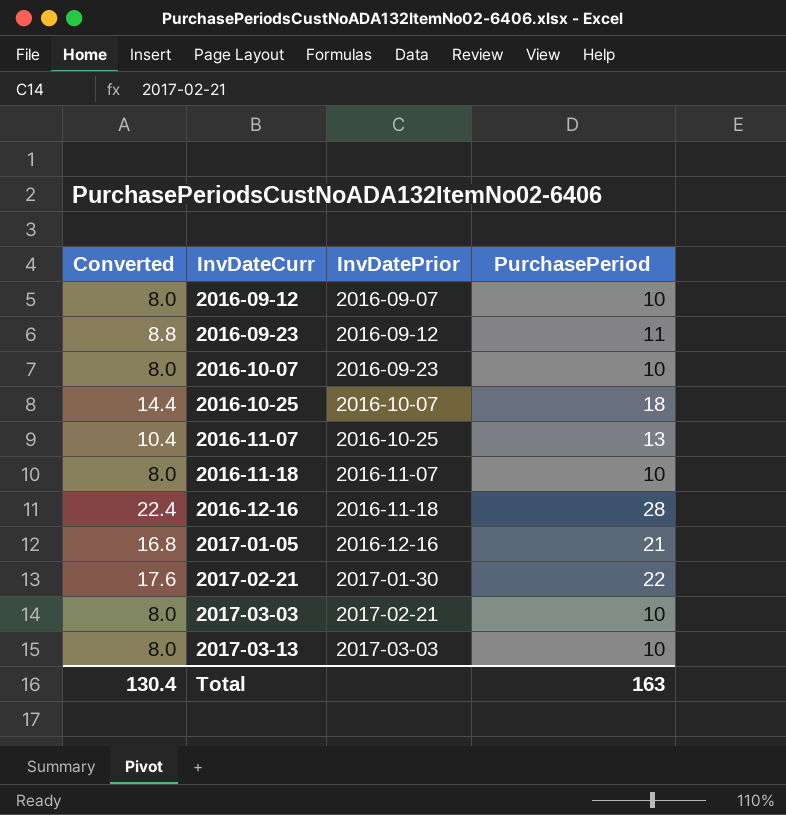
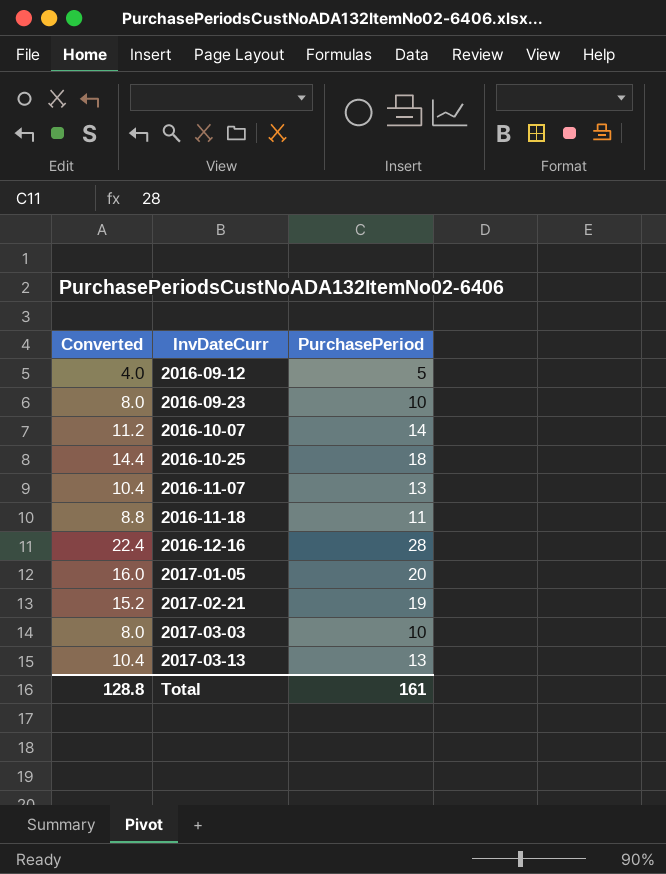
column InvDatePrior | position: 3 -> none
2016-09-12 | Converted: 8.0 -> 4.0
2016-09-12 | PurchasePeriod: 10 -> 5
2016-09-23 | Converted: 8.8 -> 8.0
2016-09-23 | PurchasePeriod: 11 -> 10
2016-10-07 | Converted: 8.0 -> 11.2
2016-10-07 | PurchasePeriod: 10 -> 14
2016-11-18 | Converted: 8.0 -> 8.8
2016-11-18 | PurchasePeriod: 10 -> 11
2017-01-05 | Converted: 16.8 -> 16.0
2017-01-05 | PurchasePeriod: 21 -> 20
2017-02-21 | Converted: 17.6 -> 15.2
2017-02-21 | PurchasePeriod: 22 -> 19
2017-03-13 | Converted: 8.0 -> 10.4
2017-03-13 | PurchasePeriod: 10 -> 13
Total | Converted: 130.4 -> 128.8
Total | PurchasePeriod: 163 -> 161

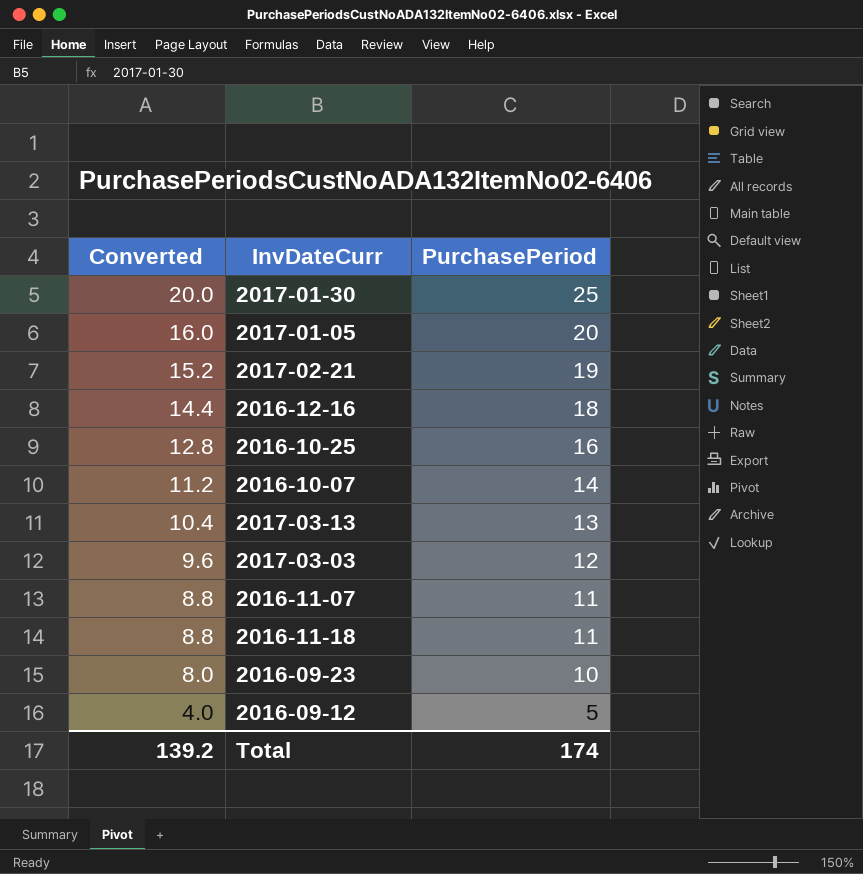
row order: InvDateCurr ascending -> Converted descending
row 2017-01-30: none -> 20.0 | 25
2016-12-16 | Converted: 22.4 -> 14.4
2016-12-16 | PurchasePeriod: 28 -> 18
2016-10-25 | Converted: 14.4 -> 12.8
2016-10-25 | PurchasePeriod: 18 -> 16
2017-03-03 | Converted: 8.0 -> 9.6
2017-03-03 | PurchasePeriod: 10 -> 12
2016-11-07 | Converted: 10.4 -> 8.8
2016-11-07 | PurchasePeriod: 13 -> 11
Total | Converted: 128.8 -> 139.2
Total | PurchasePeriod: 161 -> 174

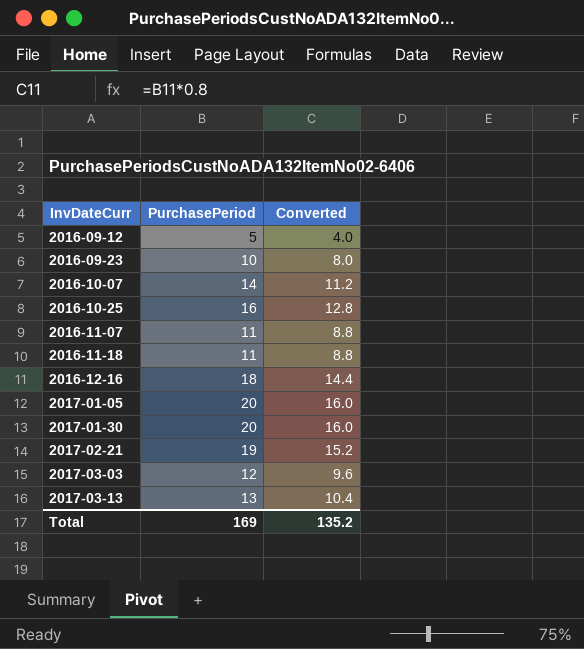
row order: Converted descending -> InvDateCurr ascending
column Converted | position: 1 -> 3
2017-01-30 | PurchasePeriod: 25 -> 20
2017-01-30 | Converted: 20.0 -> 16.0
Total | PurchasePeriod: 174 -> 169
Total | Converted: 139.2 -> 135.2

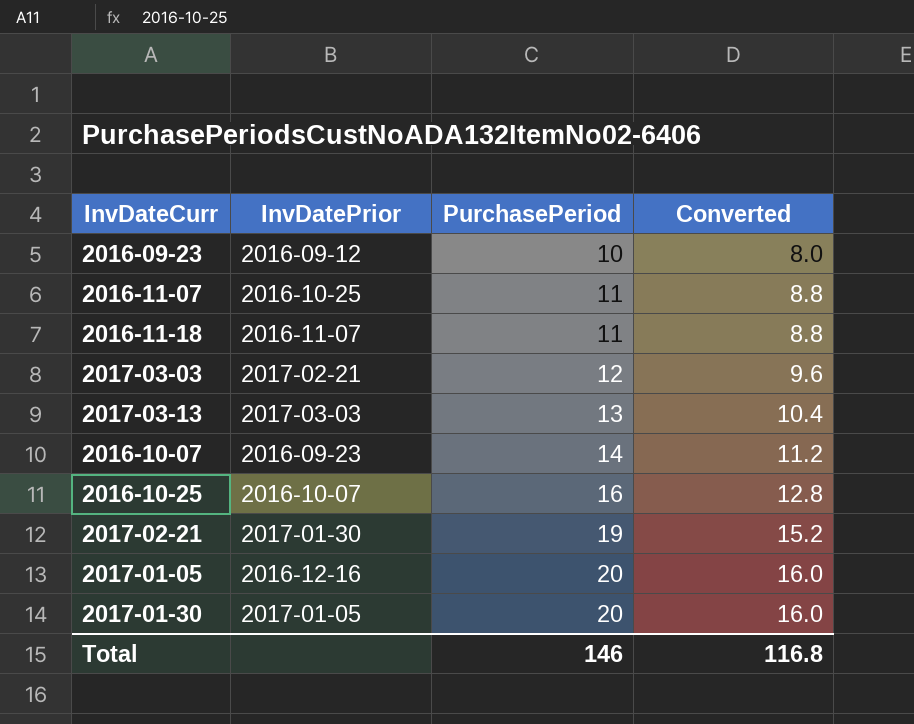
row order: InvDateCurr ascending -> PurchasePeriod ascending
column InvDatePrior | position: none -> 2
row 2016-09-12: 5 | 4.0 -> none
row 2016-12-16: 18 | 14.4 -> none
Total | PurchasePeriod: 169 -> 146
Total | Converted: 135.2 -> 116.8

